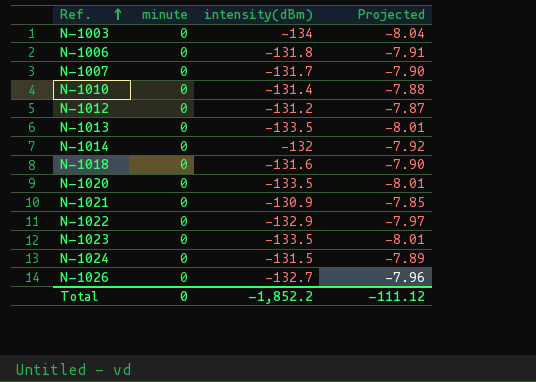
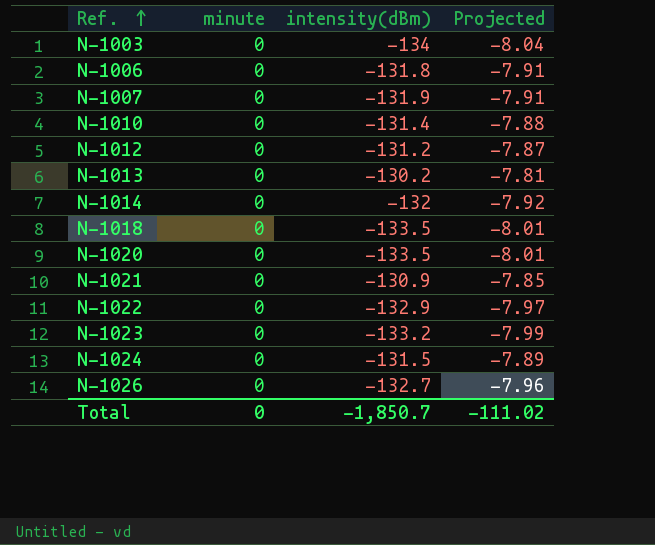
N-1007 | intensity(dBm): -131.7 -> -131.9
N-1007 | Projected: -7.90 -> -7.91
N-1013 | intensity(dBm): -133.5 -> -130.2
N-1013 | Projected: -8.01 -> -7.81
N-1018 | intensity(dBm): -131.6 -> -133.5
N-1018 | Projected: -7.90 -> -8.01
N-1023 | intensity(dBm): -133.5 -> -133.2
N-1023 | Projected: -8.01 -> -7.99
Total | intensity(dBm): -1,852.2 -> -1,850.7
Total | Projected: -111.12 -> -111.02

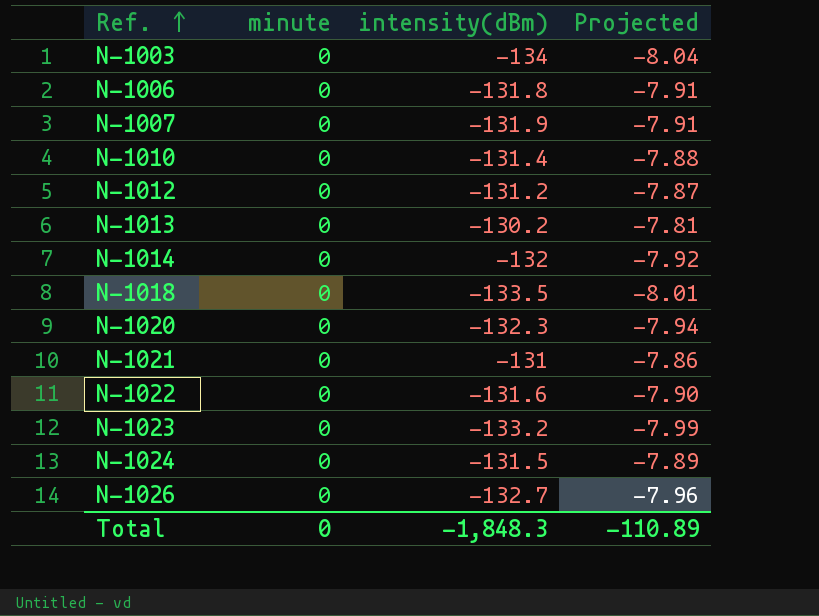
N-1020 | intensity(dBm): -133.5 -> -132.3
N-1020 | Projected: -8.01 -> -7.94
N-1021 | intensity(dBm): -130.9 -> -131
N-1021 | Projected: -7.85 -> -7.86
N-1022 | intensity(dBm): -132.9 -> -131.6
N-1022 | Projected: -7.97 -> -7.90
Total | intensity(dBm): -1,850.7 -> -1,848.3
Total | Projected: -111.02 -> -110.89

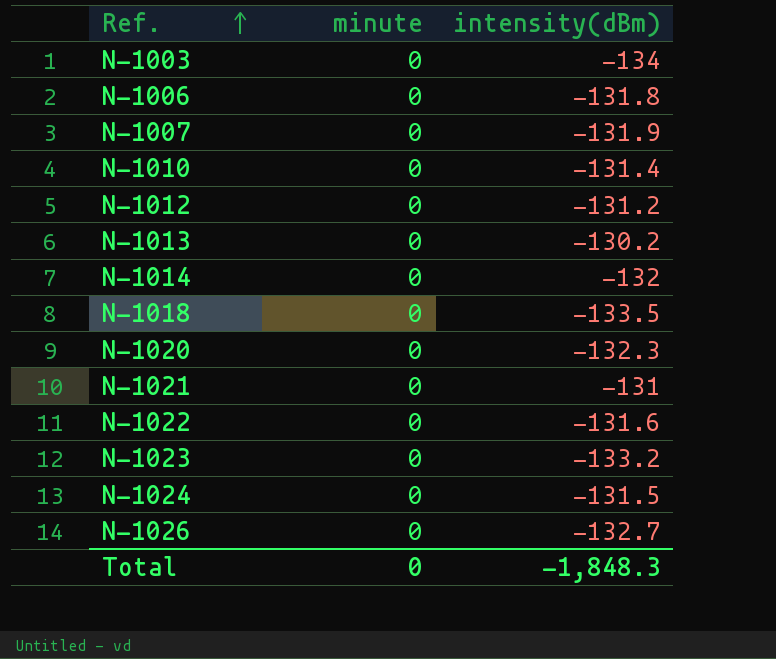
column Projected | formula: [intensity(dBm)] * 0.06 -> none

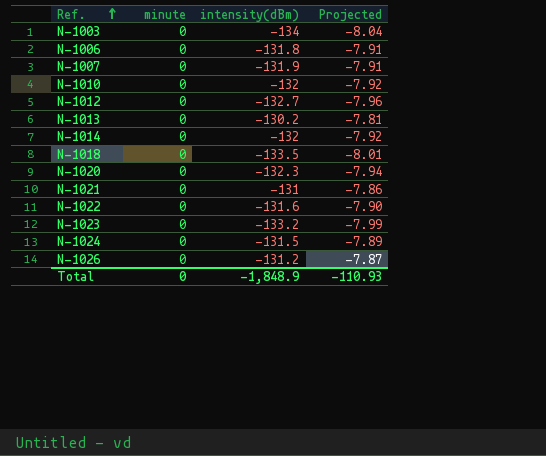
column Projected | formula: none -> [intensity(dBm)] * 0.06
N-1010 | intensity(dBm): -131.4 -> -132
N-1012 | intensity(dBm): -131.2 -> -132.7
N-1026 | intensity(dBm): -132.7 -> -131.2
Total | intensity(dBm): -1,848.3 -> -1,848.9

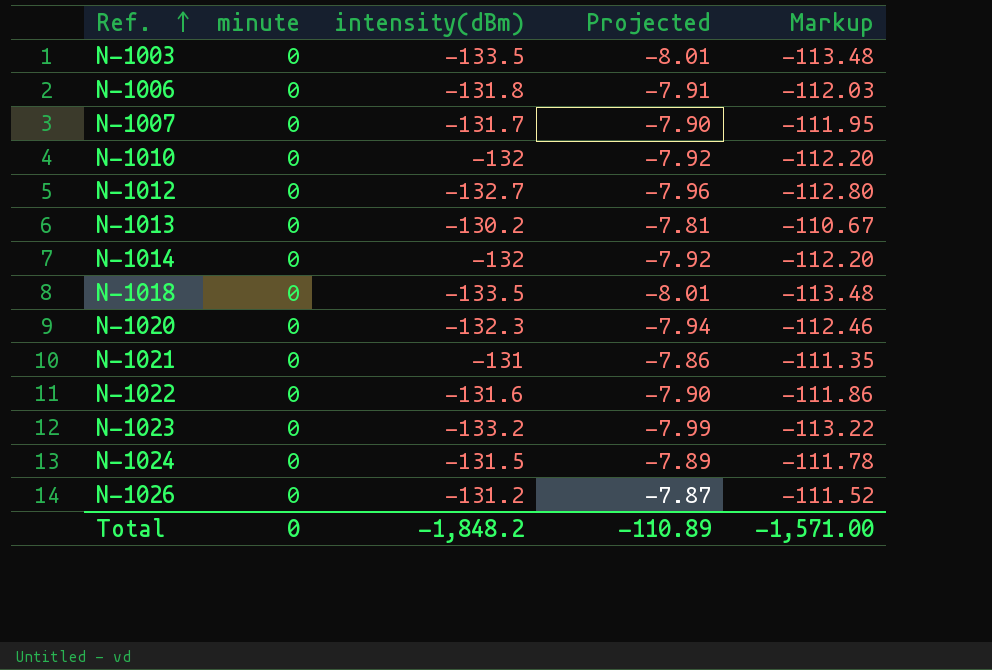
column Markup | formula: none -> [intensity(dBm)] * 0.85
N-1003 | intensity(dBm): -134 -> -133.5
N-1003 | Projected: -8.04 -> -8.01
N-1007 | intensity(dBm): -131.9 -> -131.7
N-1007 | Projected: -7.91 -> -7.90
Total | intensity(dBm): -1,848.9 -> -1,848.2
Total | Projected: -110.93 -> -110.89

